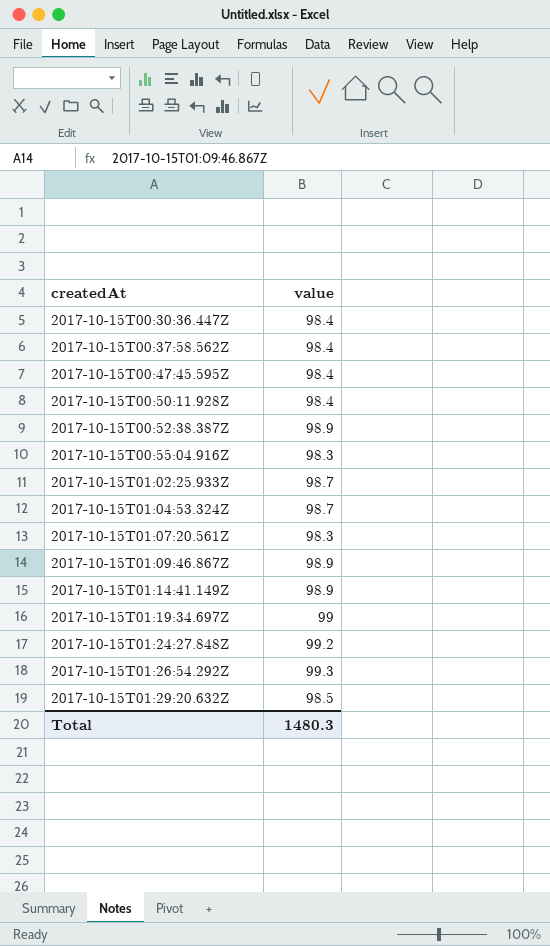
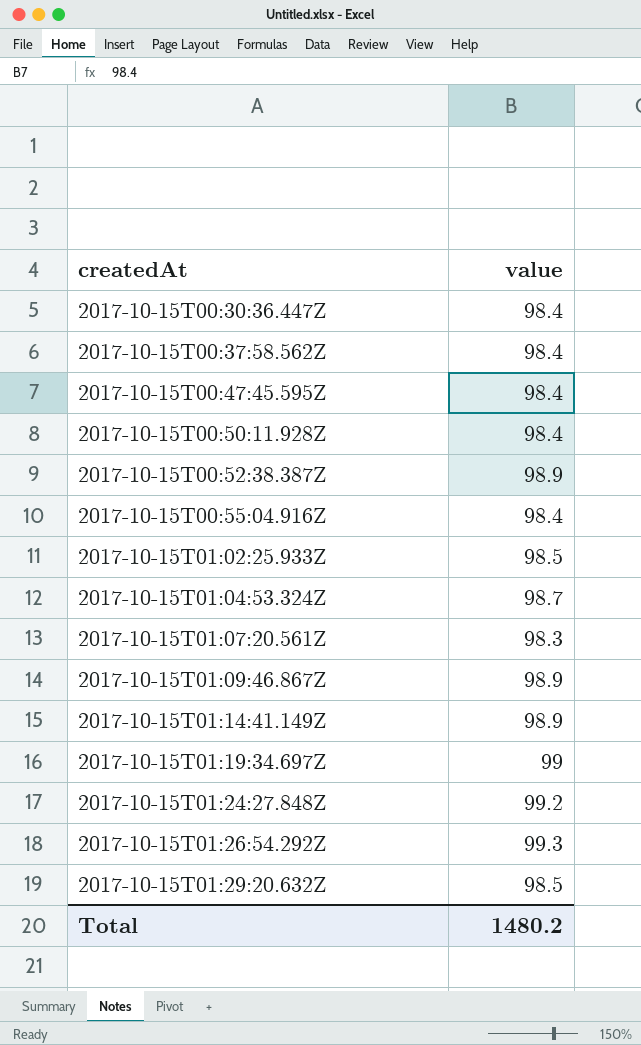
2017-10-15T00:55:04.916Z | value: 98.3 -> 98.4
2017-10-15T01:02:25.933Z | value: 98.7 -> 98.5
Total | value: 1480.3 -> 1480.2

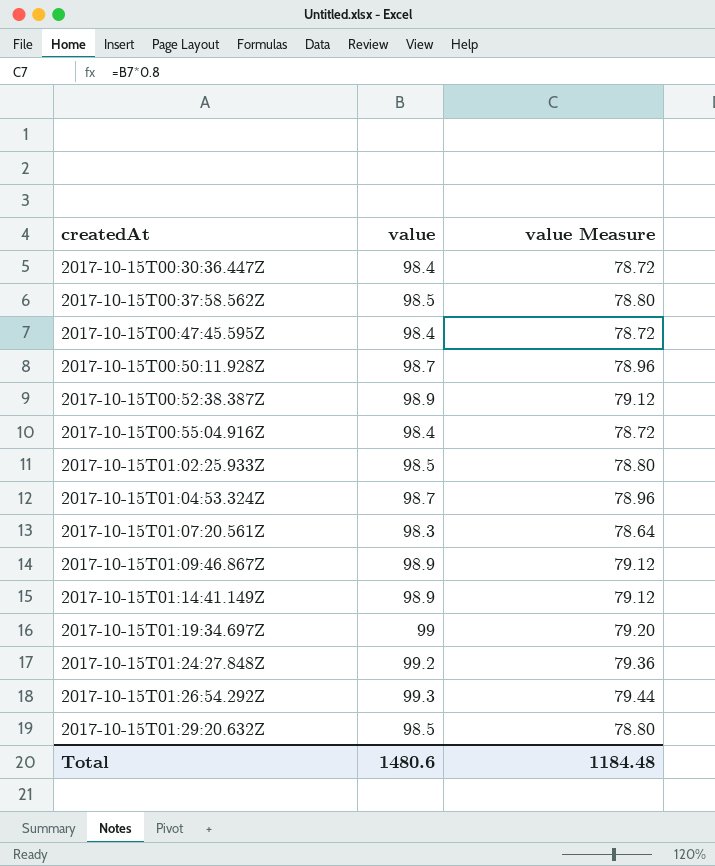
column value Measure | formula: none -> [value] * 0.8
2017-10-15T00:37:58.562Z | value: 98.4 -> 98.5
2017-10-15T00:50:11.928Z | value: 98.4 -> 98.7
Total | value: 1480.2 -> 1480.6

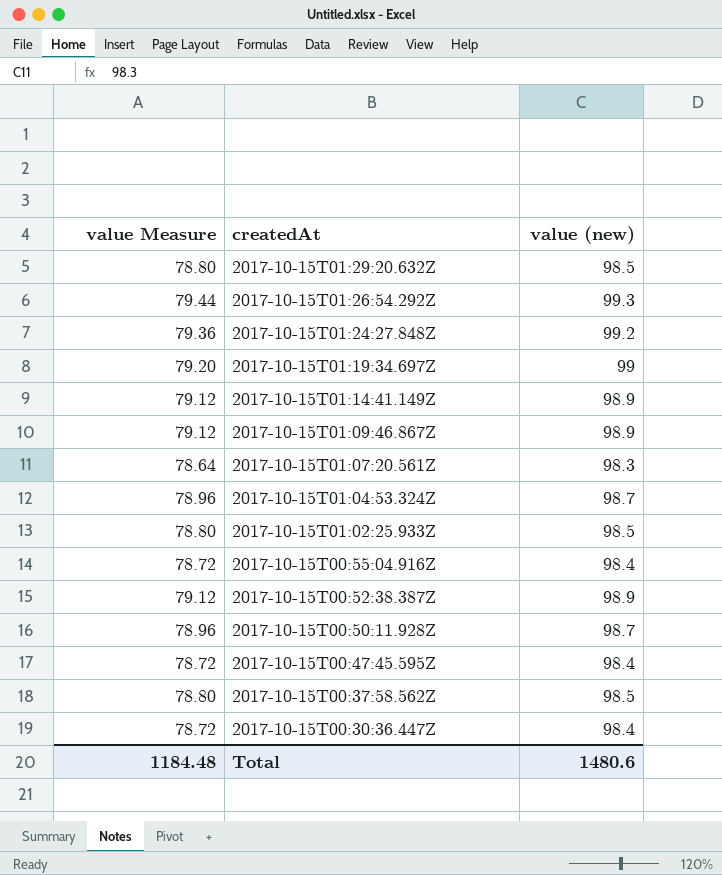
row order: createdAt ascending -> createdAt descending
column value Measure | position: 3 -> 1
column name: value -> value (new)

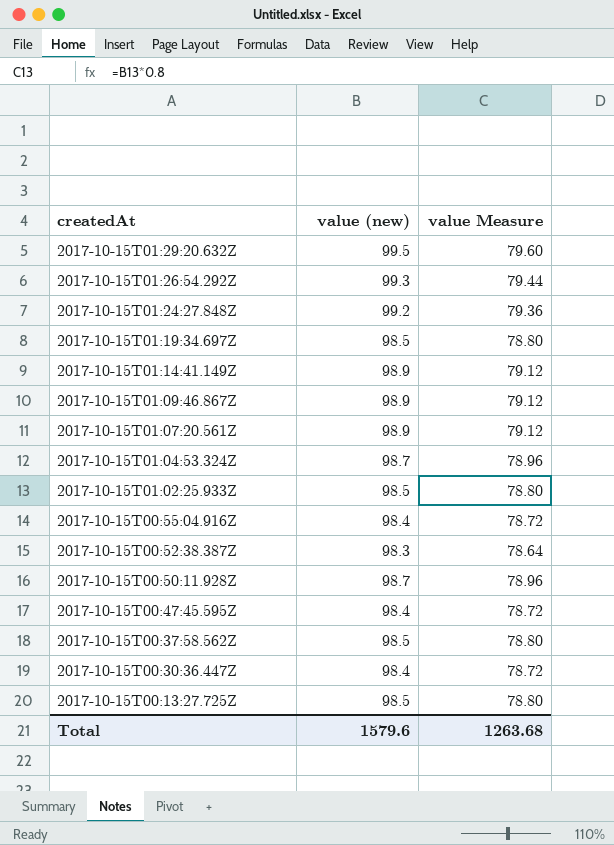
column value Measure | position: 1 -> 3
2017-10-15T01:29:20.632Z | value (new): 98.5 -> 99.5
2017-10-15T01:29:20.632Z | value Measure: 78.80 -> 79.60
2017-10-15T01:19:34.697Z | value (new): 99 -> 98.5
2017-10-15T01:19:34.697Z | value Measure: 79.20 -> 78.80
2017-10-15T01:07:20.561Z | value (new): 98.3 -> 98.9
2017-10-15T01:07:20.561Z | value Measure: 78.64 -> 79.12
2017-10-15T00:52:38.387Z | value (new): 98.9 -> 98.3
2017-10-15T00:52:38.387Z | value Measure: 79.12 -> 78.64
row 2017-10-15T00:13:27.725Z: none -> 98.5 | 78.80
Total | value (new): 1480.6 -> 1579.6
Total | value Measure: 1184.48 -> 1263.68

